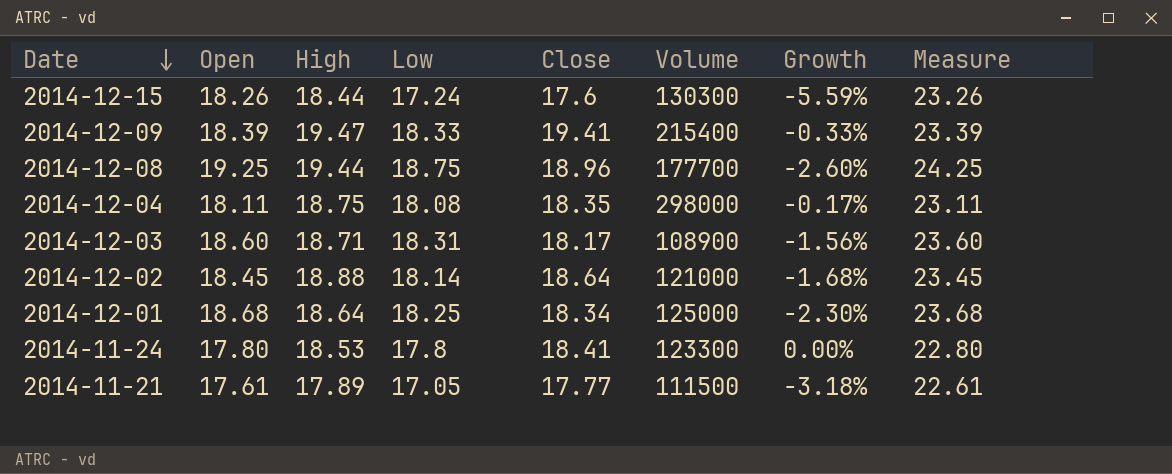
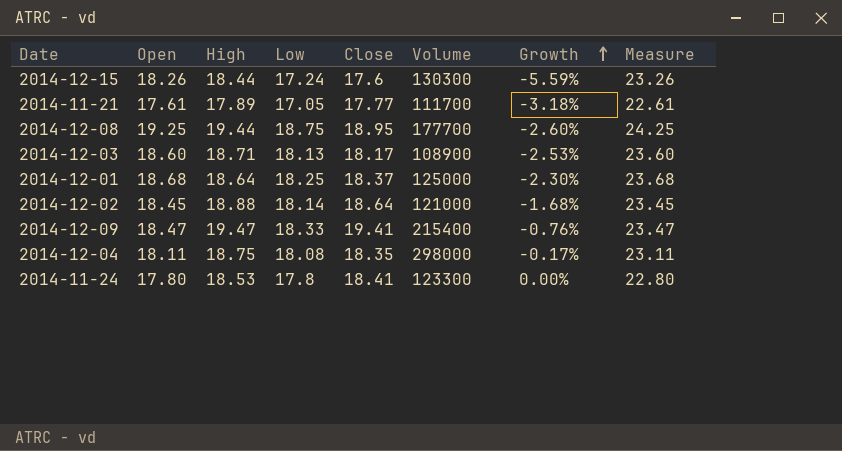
row order: Date descending -> Growth ascending
2014-11-21 | Volume: 111500 -> 111700
2014-12-08 | Close: 18.96 -> 18.95
2014-12-03 | Low: 18.31 -> 18.13
2014-12-03 | Growth: -1.56% -> -2.53%
2014-12-01 | Close: 18.34 -> 18.37
2014-12-09 | Open: 18.39 -> 18.47
2014-12-09 | Growth: -0.33% -> -0.76%
2014-12-09 | Measure: 23.39 -> 23.47

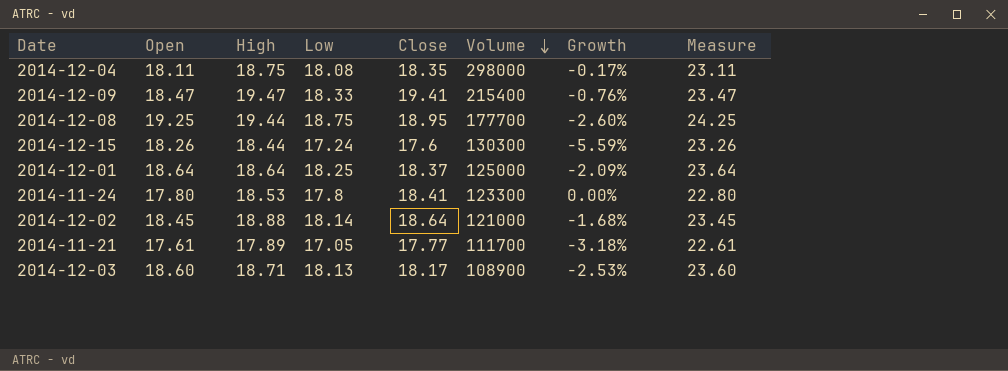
row order: Growth ascending -> Volume descending
2014-12-01 | Open: 18.68 -> 18.64
2014-12-01 | Growth: -2.30% -> -2.09%
2014-12-01 | Measure: 23.68 -> 23.64

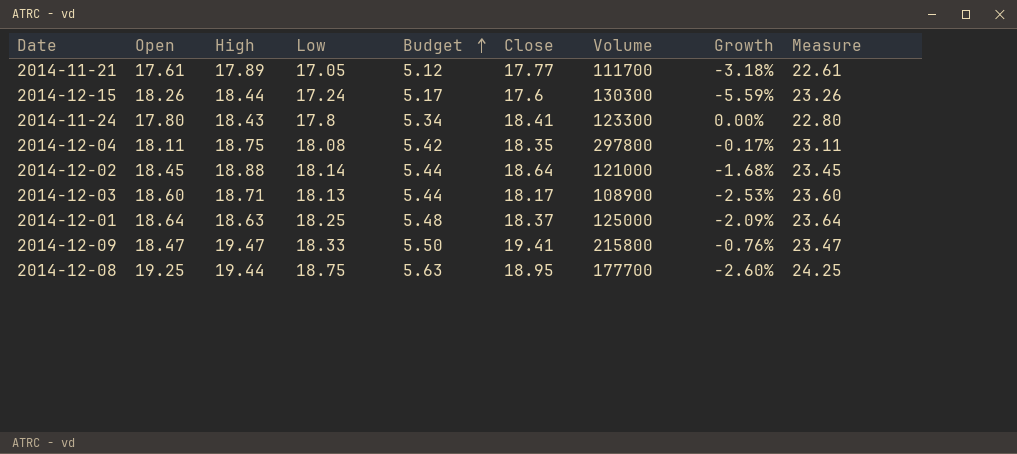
row order: Volume descending -> Budget ascending
column Budget | formula: none -> [Low] * 0.3
2014-11-24 | High: 18.53 -> 18.43
2014-12-04 | Volume: 298000 -> 297800
2014-12-01 | High: 18.64 -> 18.63
2014-12-09 | Volume: 215400 -> 215800

